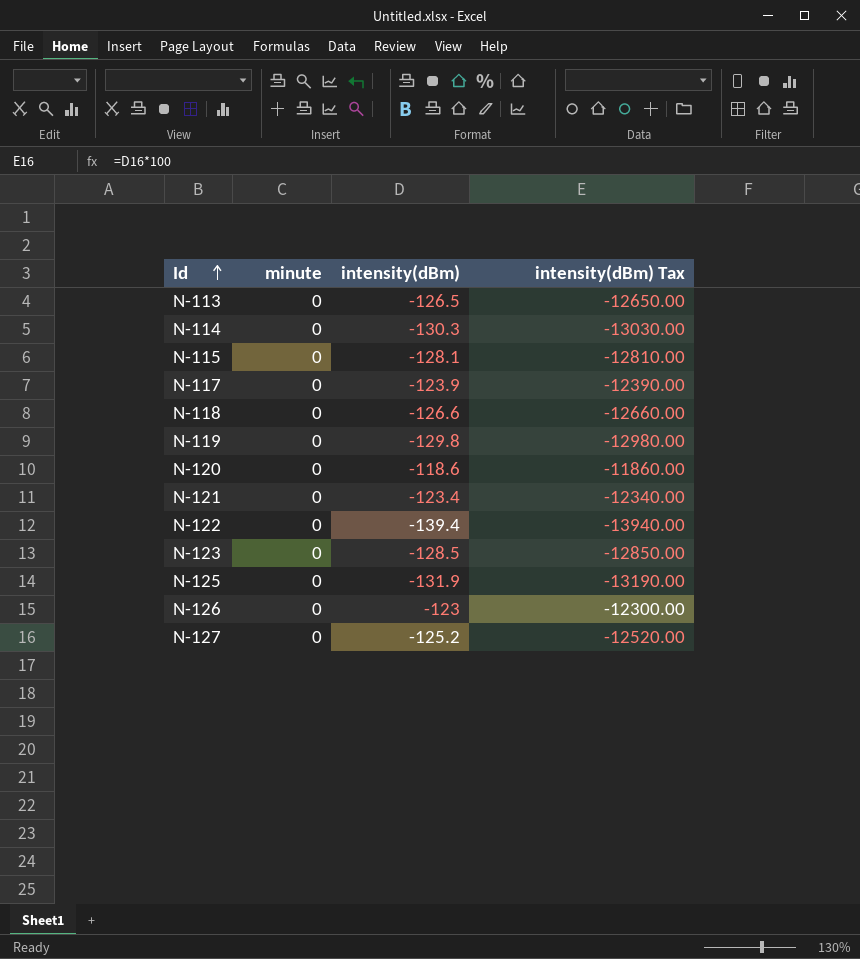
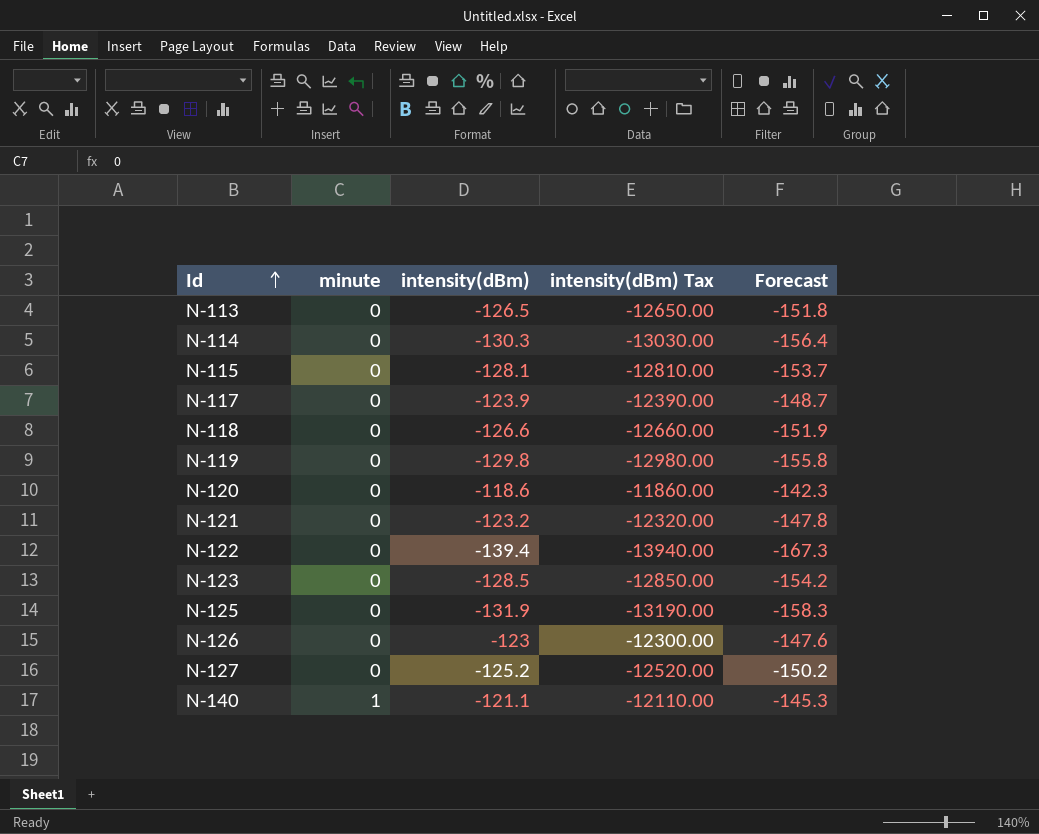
column Forecast | formula: none -> [intensity(dBm)] * 1.2
N-121 | intensity(dBm): -123.4 -> -123.2
N-121 | intensity(dBm) Tax: -12340.00 -> -12320.00
row N-140: none -> 1 | -121.1 | -12110.00 | -145.3

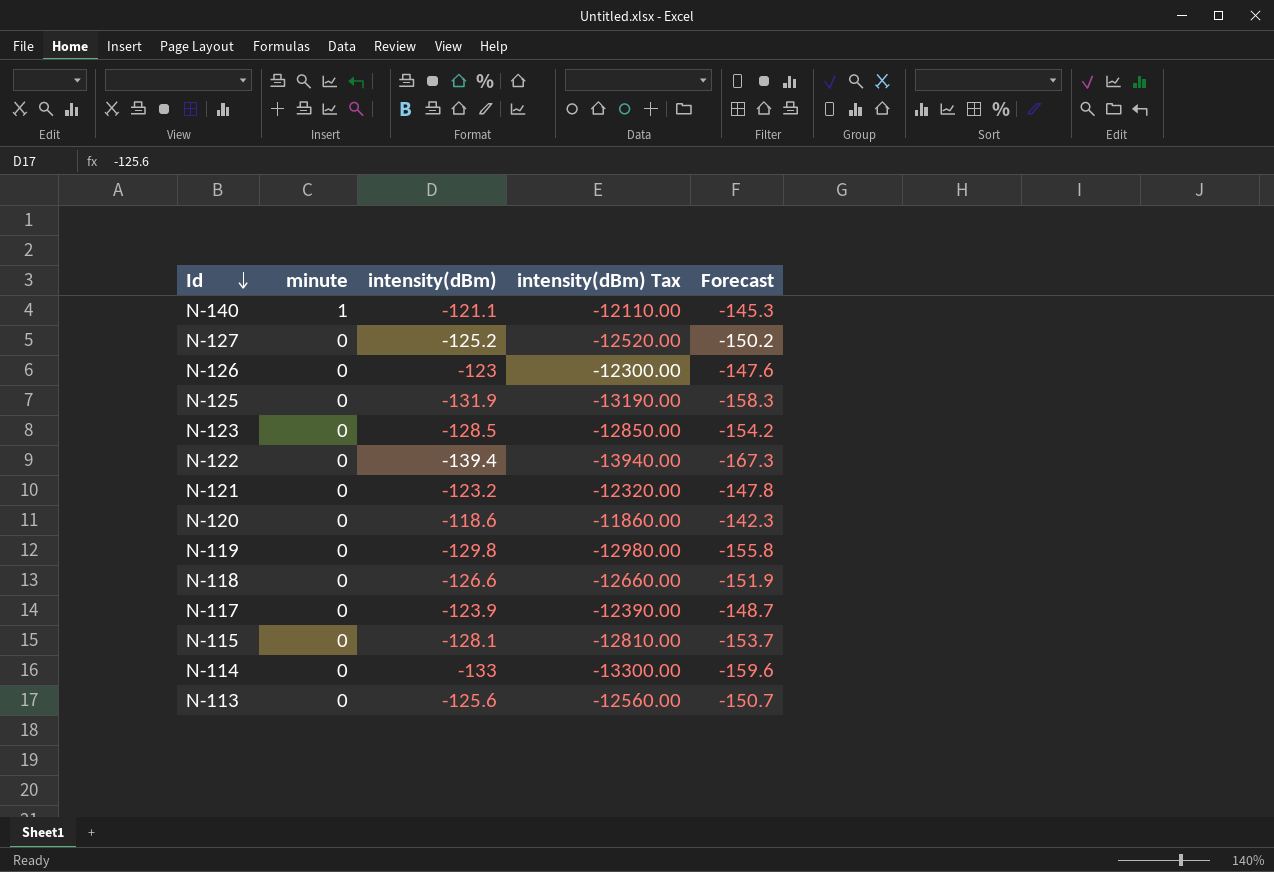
row order: Id ascending -> Id descending
N-114 | intensity(dBm): -130.3 -> -133
N-114 | intensity(dBm) Tax: -13030.00 -> -13300.00
N-114 | Forecast: -156.4 -> -159.6
N-113 | intensity(dBm): -126.5 -> -125.6
N-113 | intensity(dBm) Tax: -12650.00 -> -12560.00
N-113 | Forecast: -151.8 -> -150.7

